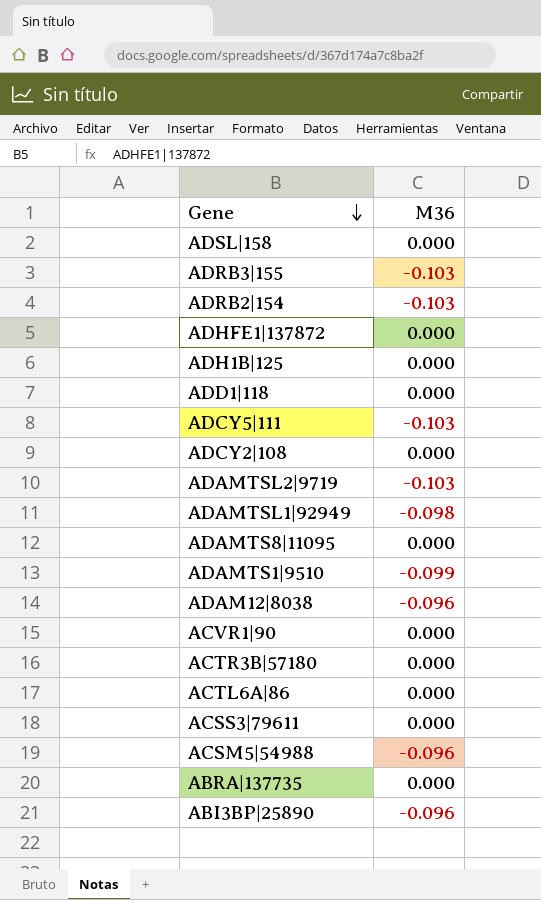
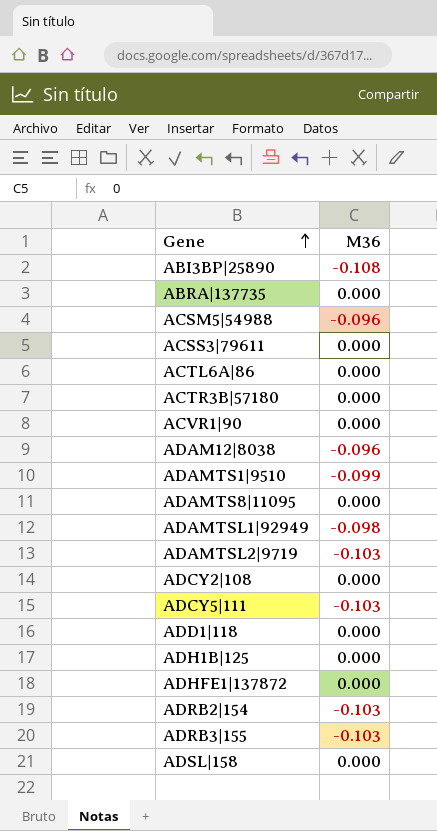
row order: Gene descending -> Gene ascending
ABI3BP|25890 | M36: -0.096 -> -0.108

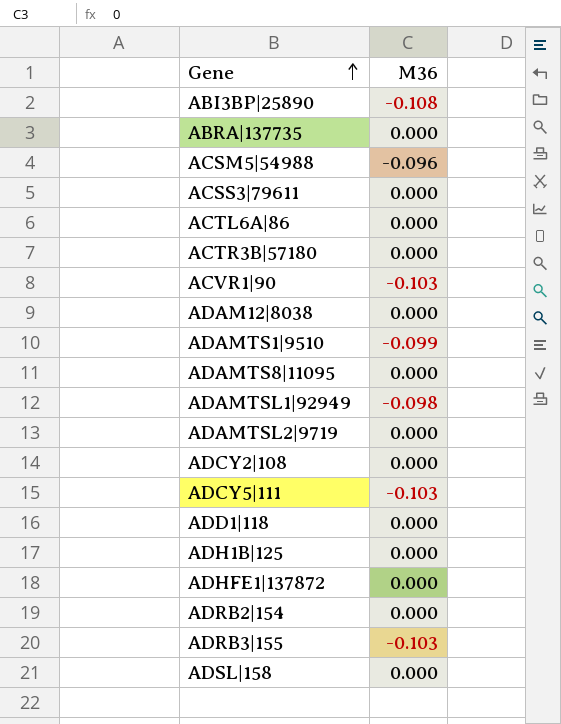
ACVR1|90 | M36: 0.000 -> -0.103
ADAM12|8038 | M36: -0.096 -> 0.000
ADAMTSL2|9719 | M36: -0.103 -> 0.000
ADRB2|154 | M36: -0.103 -> 0.000

